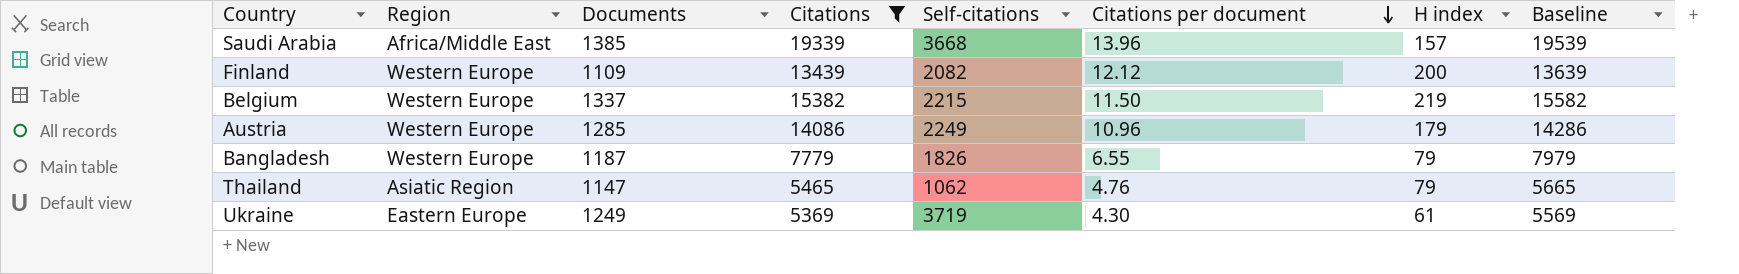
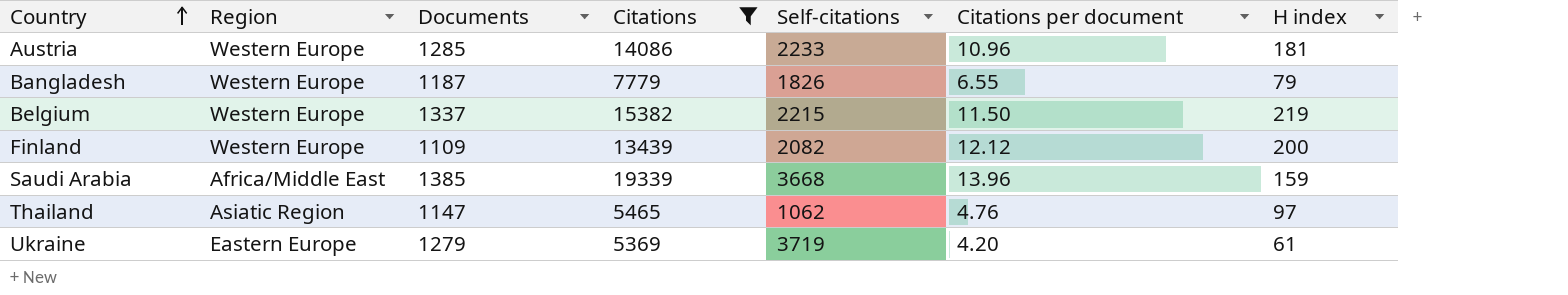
row order: Citations per document descending -> Country ascending
column Baseline | formula: [Citations] + 200 -> none
Austria | Self-citations: 2249 -> 2233
Austria | H index: 179 -> 181
Saudi Arabia | H index: 157 -> 159
Thailand | H index: 79 -> 97
Ukraine | Documents: 1249 -> 1279
Ukraine | Citations per document: 4.30 -> 4.20

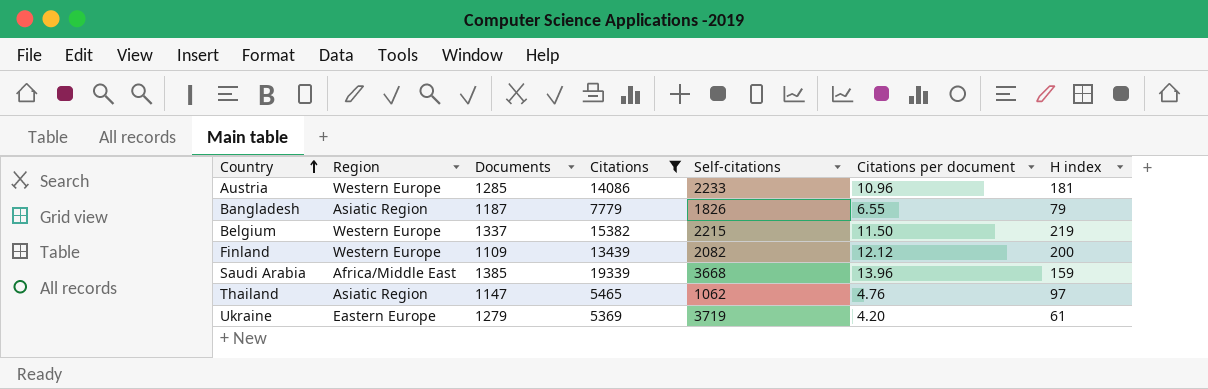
Bangladesh | Region: Western Europe -> Asiatic Region

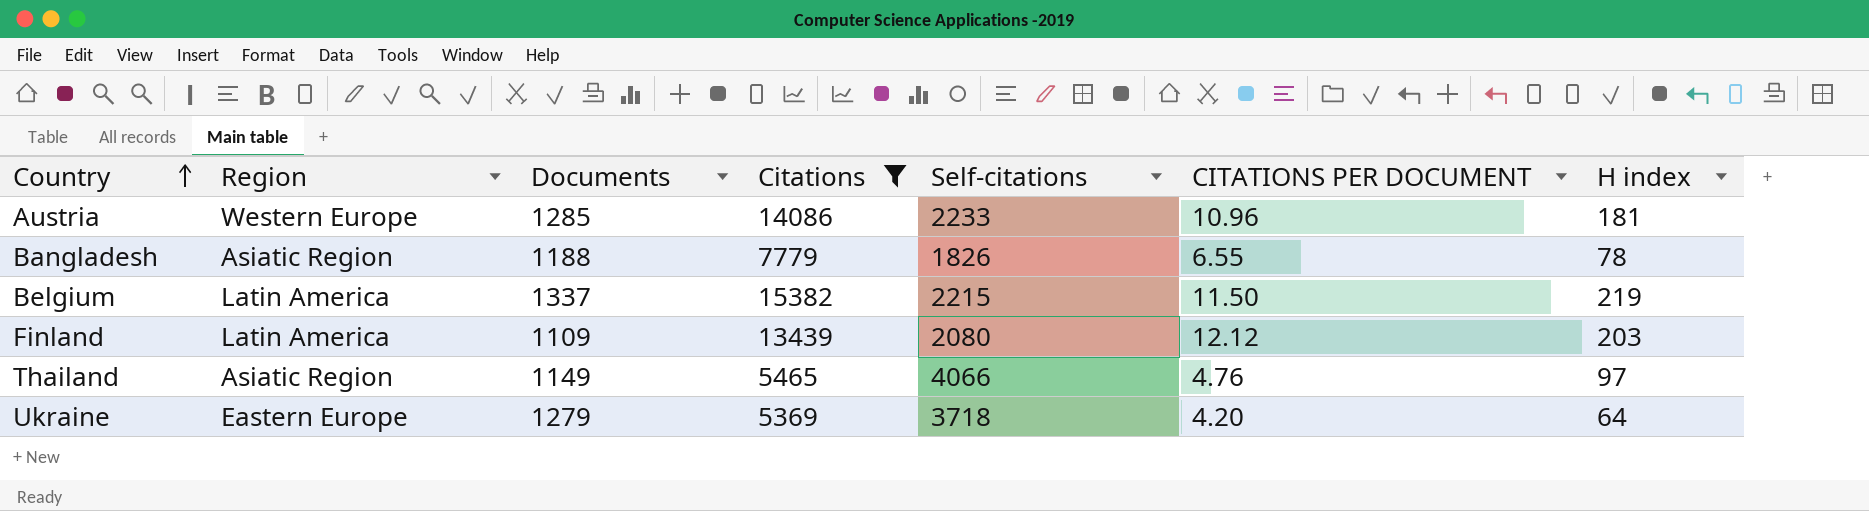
column name: Citations per document -> CITATIONS PER DOCUMENT
row Saudi Arabia: Africa/Middle East | 1385 | 19339 | 3668 | 13.96 | 159 -> none
Bangladesh | Documents: 1187 -> 1188
Bangladesh | H index: 79 -> 78
Belgium | Region: Western Europe -> Latin America
Finland | Region: Western Europe -> Latin America
Finland | Self-citations: 2082 -> 2080
Finland | H index: 200 -> 203
Thailand | Documents: 1147 -> 1149
Thailand | Self-citations: 1062 -> 4066
Ukraine | Self-citations: 3719 -> 3718
Ukraine | H index: 61 -> 64

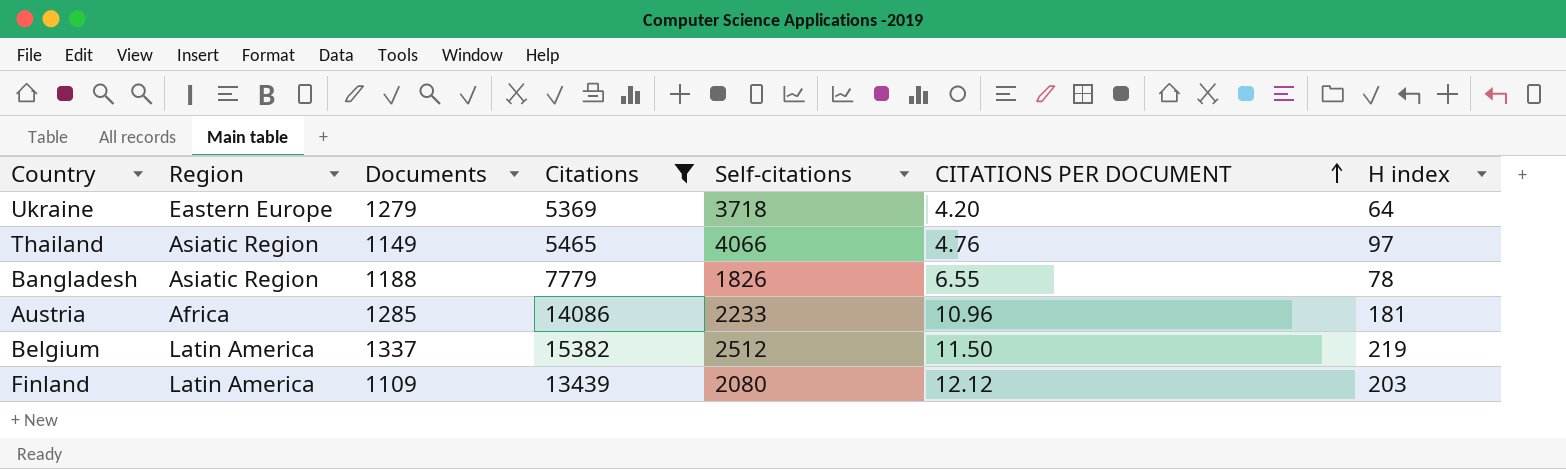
row order: Country ascending -> CITATIONS PER DOCUMENT ascending
Austria | Region: Western Europe -> Africa
Belgium | Self-citations: 2215 -> 2512

